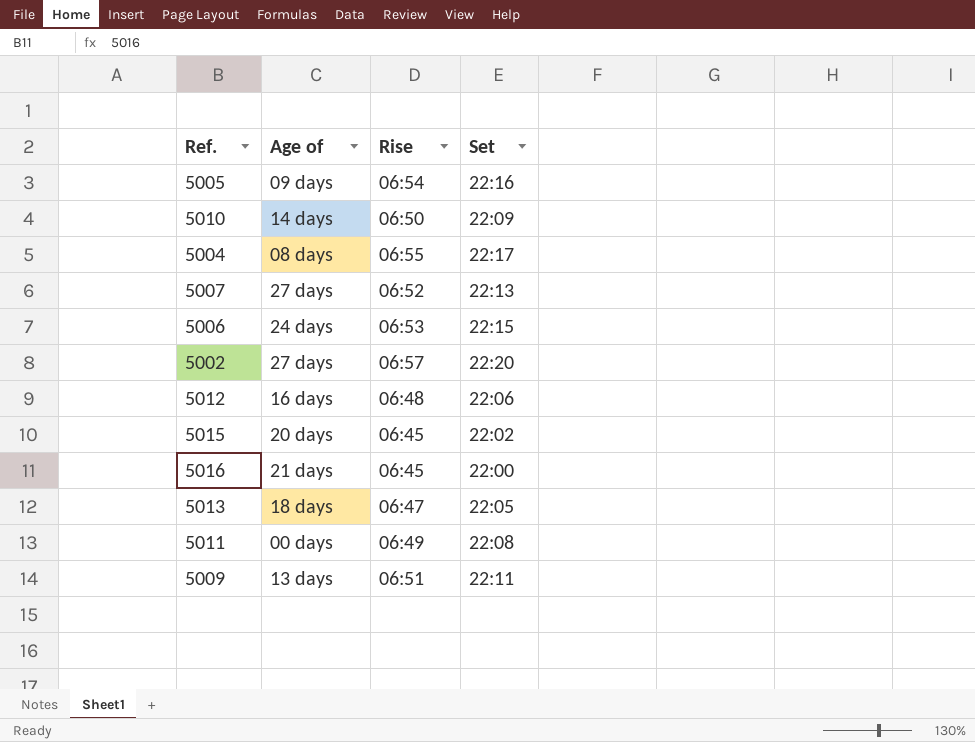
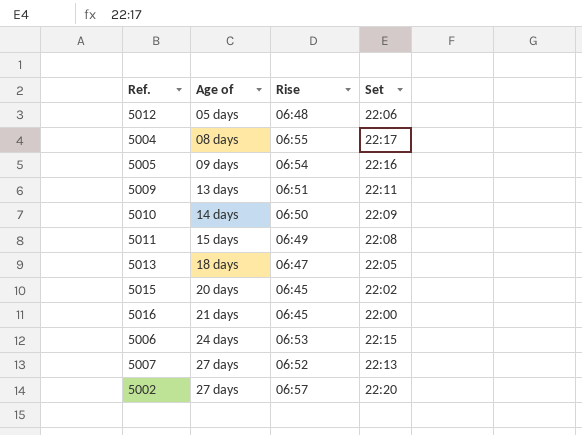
row order: none -> Age of ascending
5012 | Age of: 16 days -> 05 days
5011 | Age of: 00 days -> 15 days

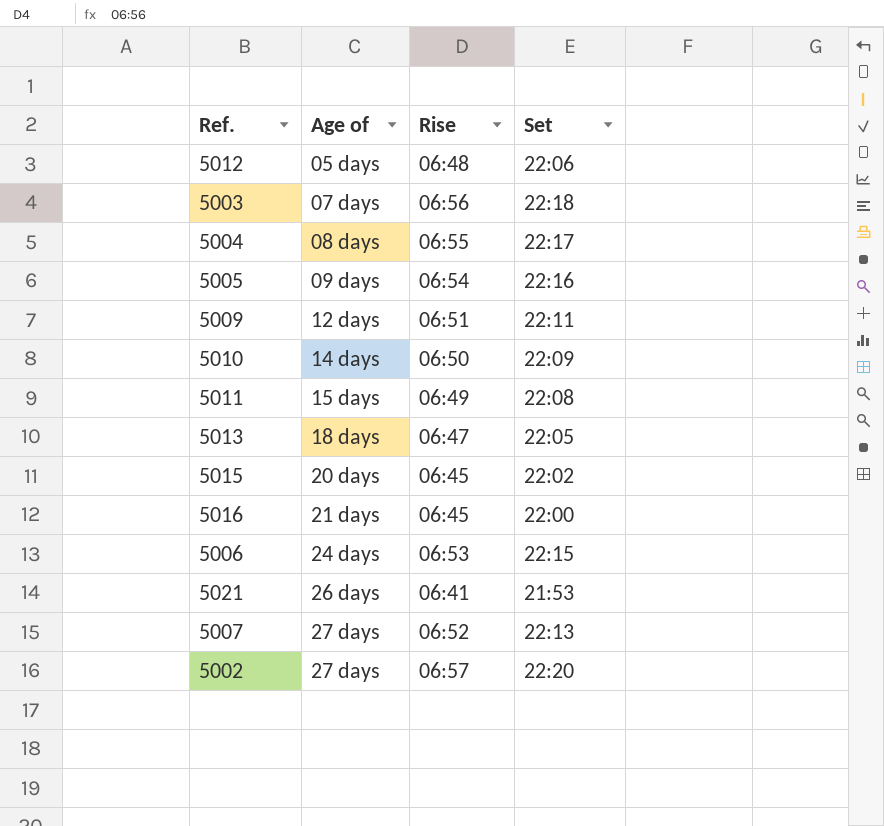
row 5003: none -> 07 days | 06:56 | 22:18
5009 | Age of: 13 days -> 12 days
row 5021: none -> 26 days | 06:41 | 21:53

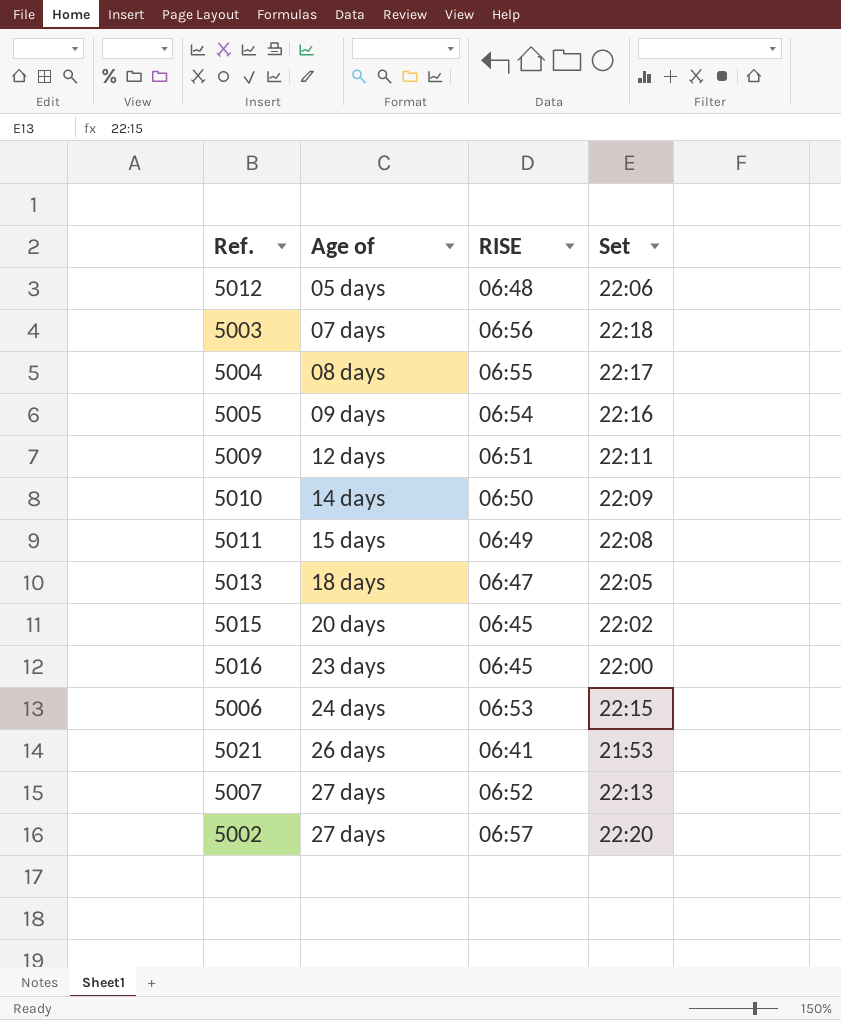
column name: Rise -> RISE
5016 | Age of: 21 days -> 23 days

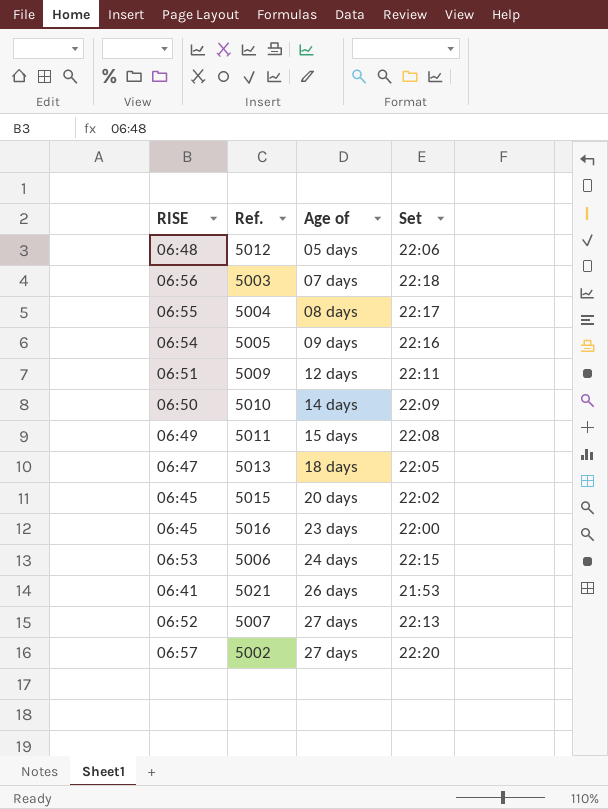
column RISE | position: 3 -> 1

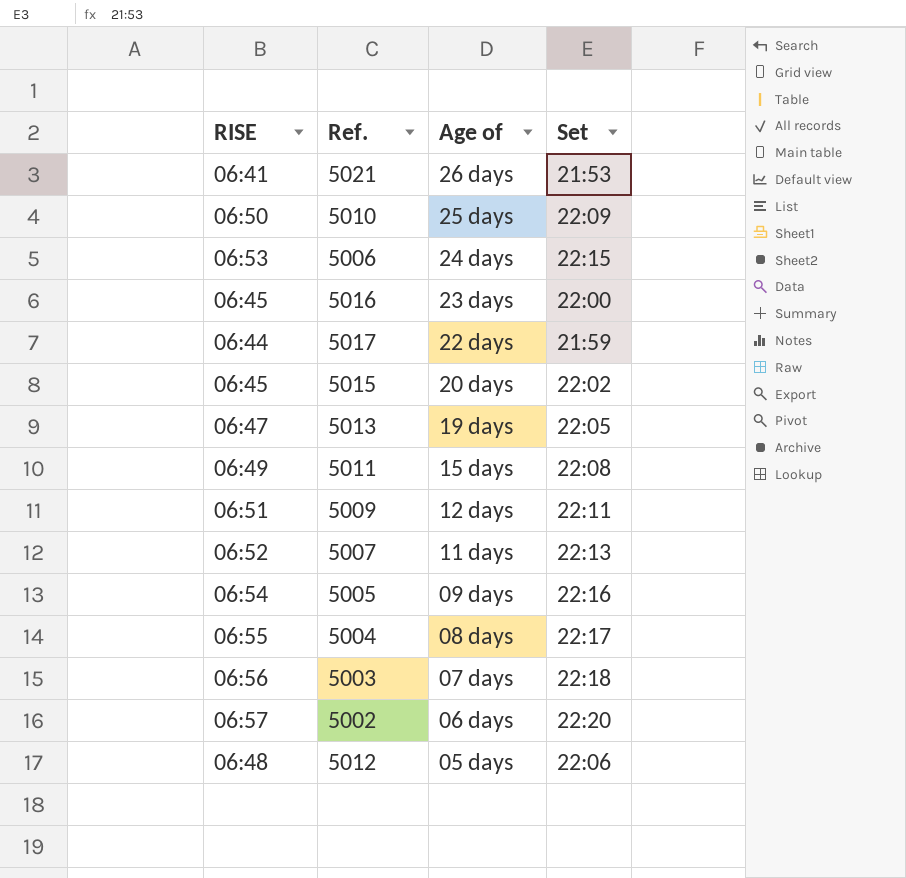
row order: Age of ascending -> Age of descending
5010 | Age of: 14 days -> 25 days
row 5017: none -> 06:44 | 22 days | 21:59
5013 | Age of: 18 days -> 19 days
5007 | Age of: 27 days -> 11 days
5002 | Age of: 27 days -> 06 days

